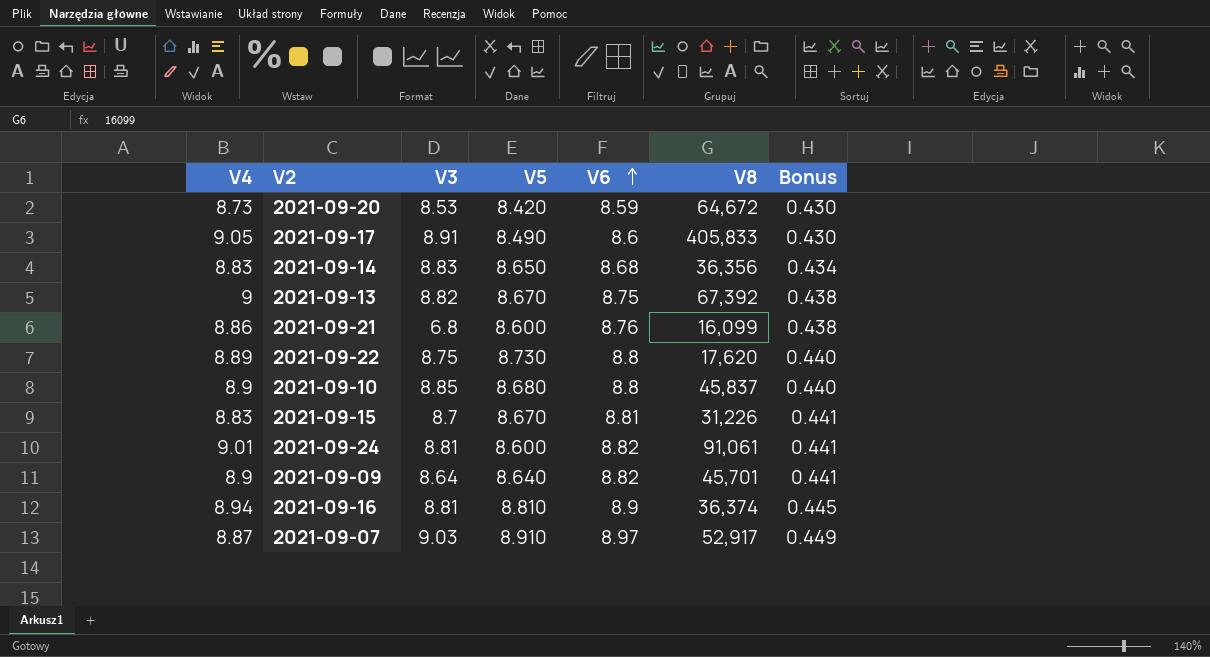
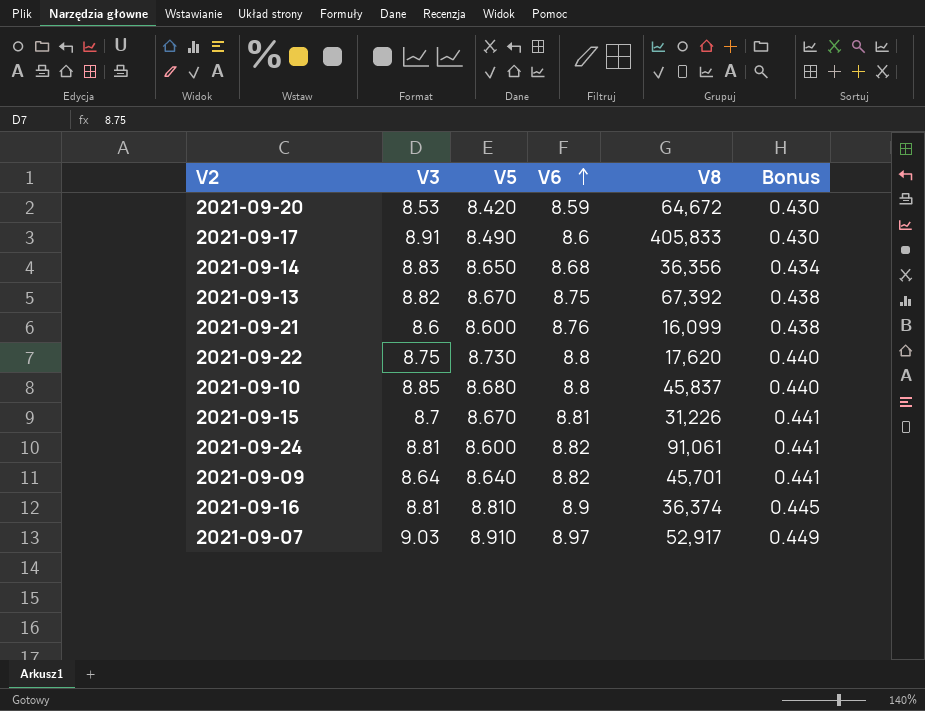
column V4 | position: 1 -> none
2021-09-21 | V3: 6.8 -> 8.6

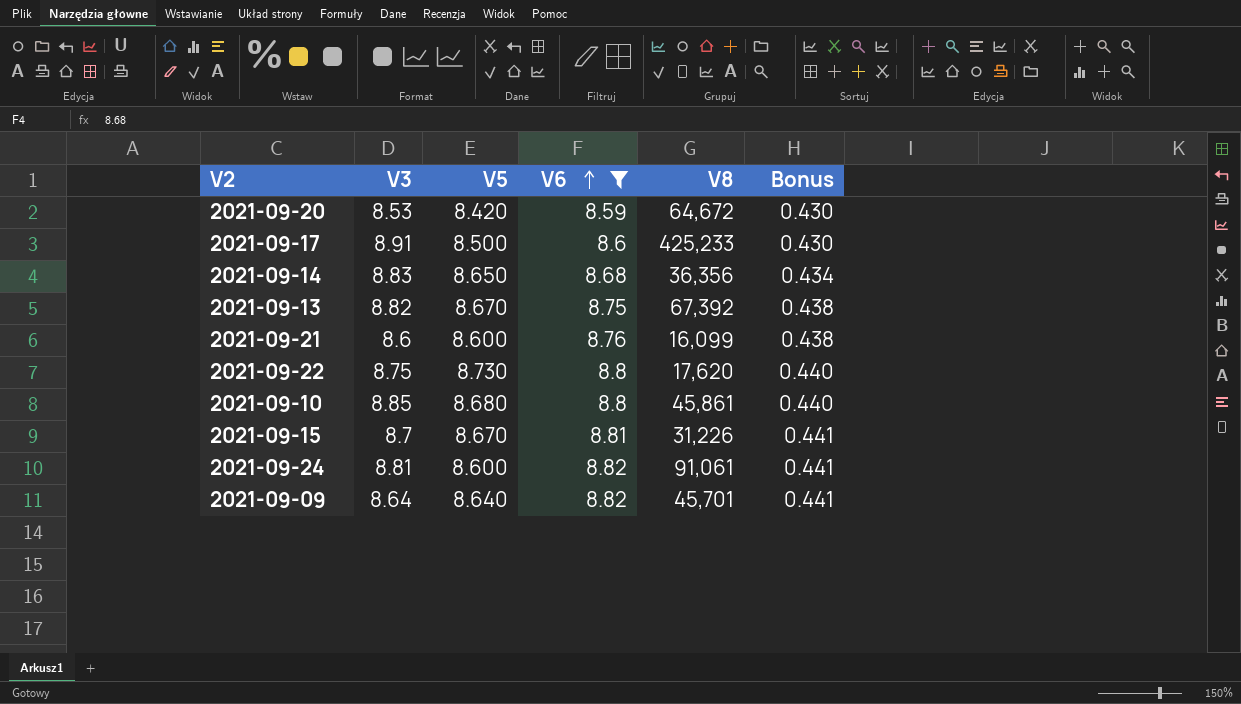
filter: none -> V6 <= 8.82
2021-09-17 | V5: 8.490 -> 8.500
2021-09-17 | V8: 405,833 -> 425,233
2021-09-10 | V8: 45,837 -> 45,861

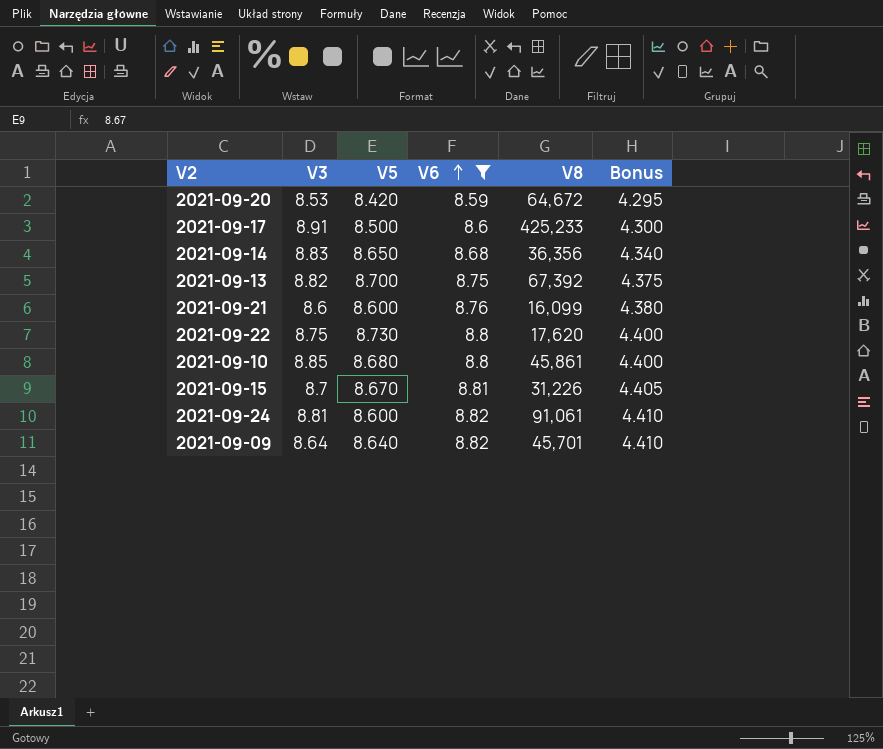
column Bonus | formula: [V6] * 0.05 -> [V6] * 0.5
2021-09-13 | V5: 8.670 -> 8.700

